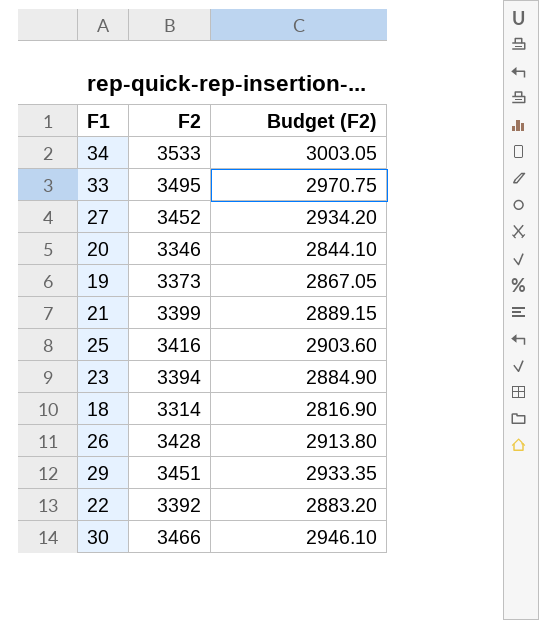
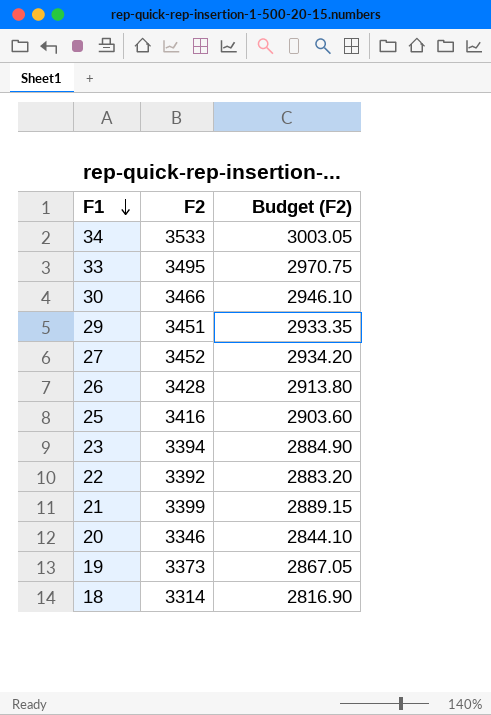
row order: none -> F1 descending

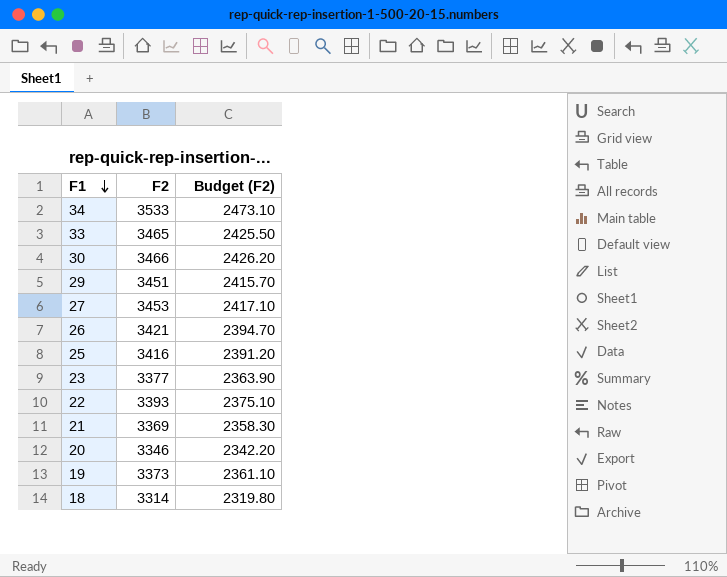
column Budget (F2) | formula: [F2] * 0.85 -> [F2] * 0.7
33 | F2: 3495 -> 3465
27 | F2: 3452 -> 3453
26 | F2: 3428 -> 3421
23 | F2: 3394 -> 3377
22 | F2: 3392 -> 3393
21 | F2: 3399 -> 3369

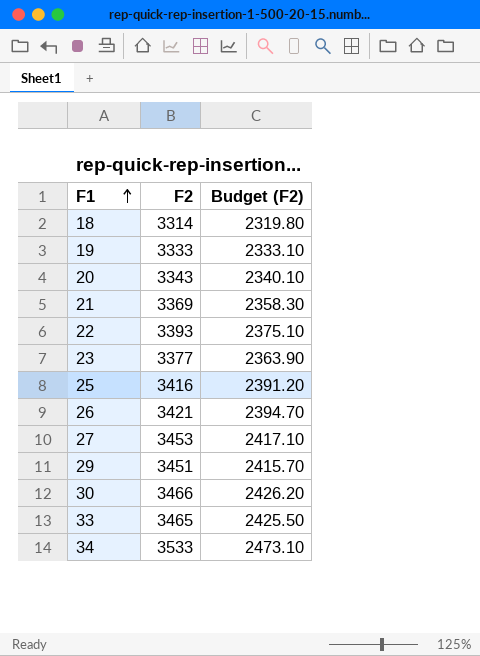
row order: F1 descending -> F1 ascending
19 | F2: 3373 -> 3333
19 | Budget (F2): 2361.10 -> 2333.10
20 | F2: 3346 -> 3343
20 | Budget (F2): 2342.20 -> 2340.10

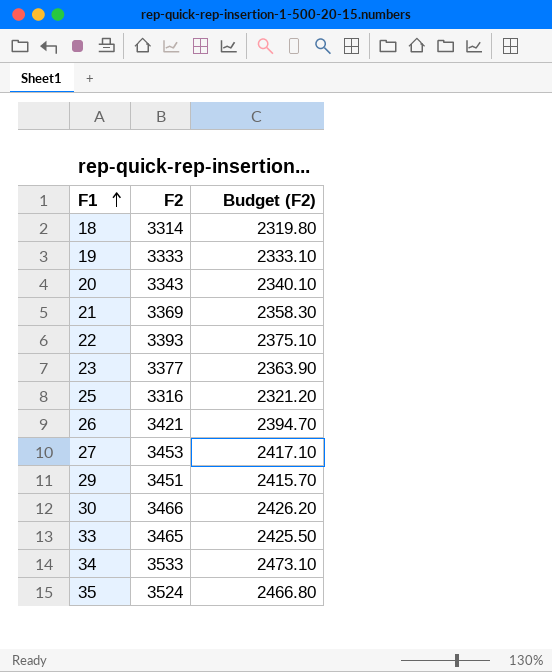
25 | F2: 3416 -> 3316
25 | Budget (F2): 2391.20 -> 2321.20
row 35: none -> 3524 | 2466.80

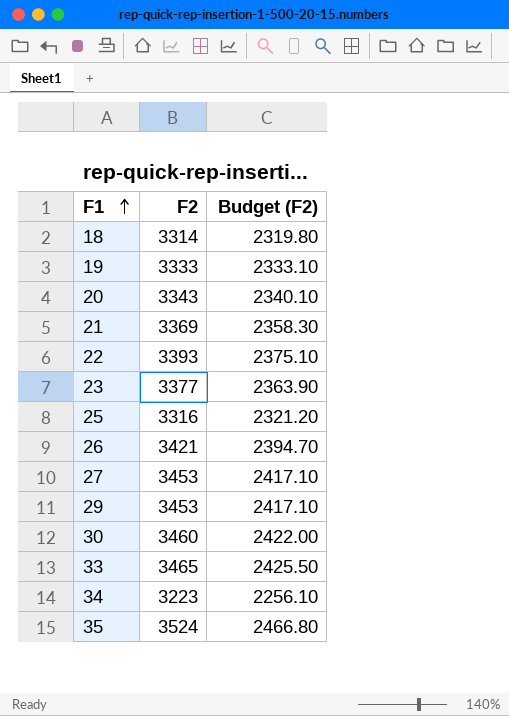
29 | F2: 3451 -> 3453
29 | Budget (F2): 2415.70 -> 2417.10
30 | F2: 3466 -> 3460
30 | Budget (F2): 2426.20 -> 2422.00
34 | F2: 3533 -> 3223
34 | Budget (F2): 2473.10 -> 2256.10

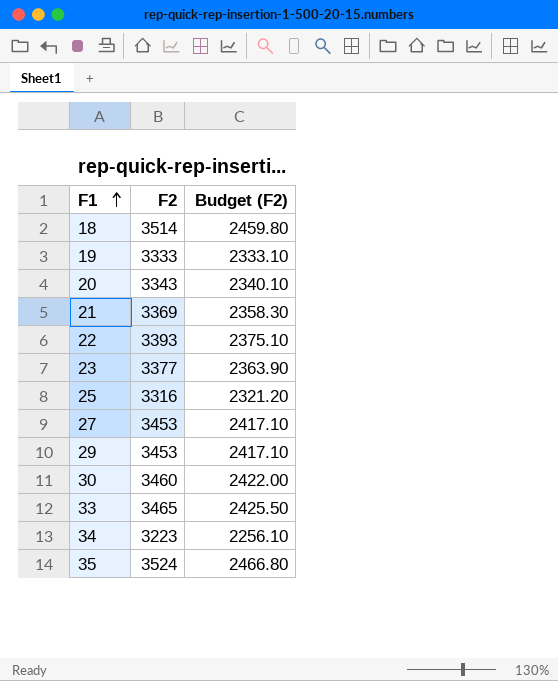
row 26: 3421 | 2394.70 -> none
18 | F2: 3314 -> 3514
18 | Budget (F2): 2319.80 -> 2459.80

